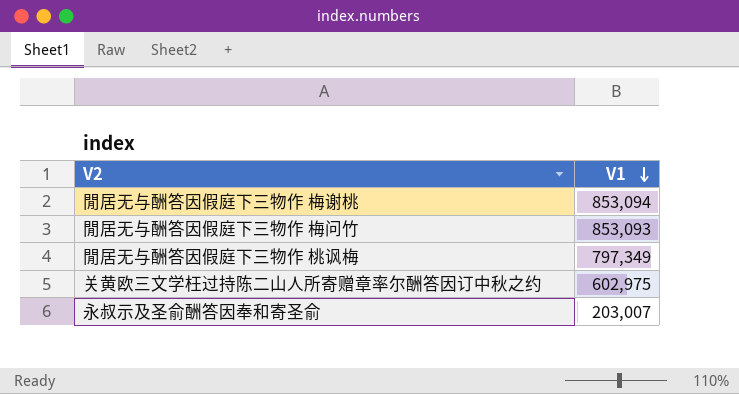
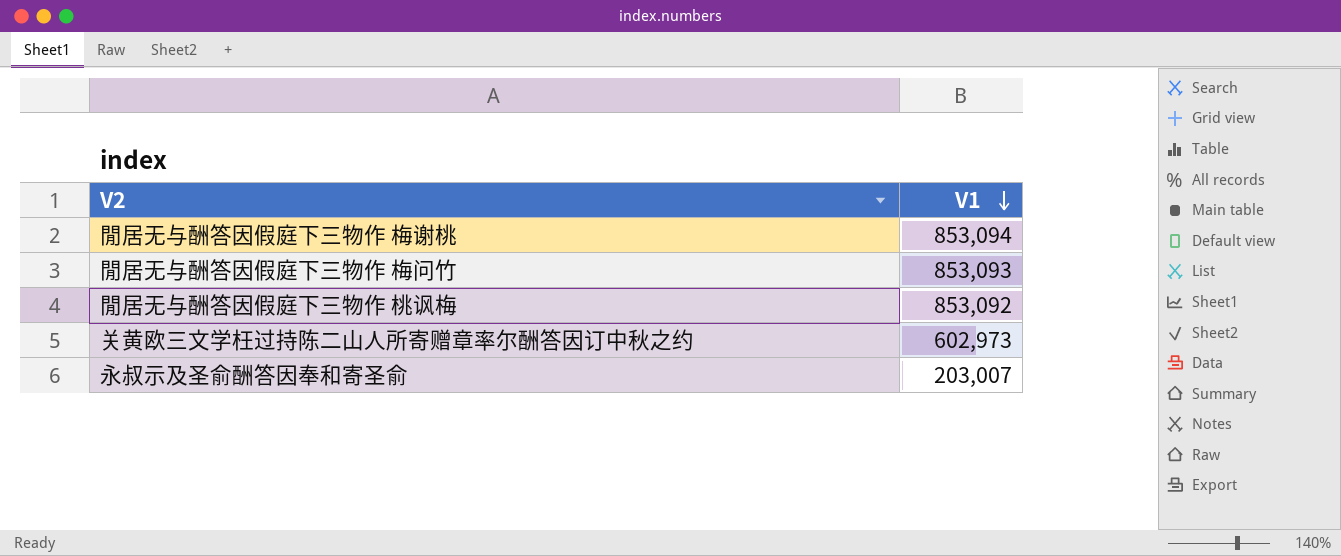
閒居无与酬答因假庭下三物作 桃讽梅 | V1: 797,349 -> 853,092
关黄欧三文学枉过持陈二山人所寄赠章率尔酬答因订中秋之约 | V1: 602,975 -> 602,973

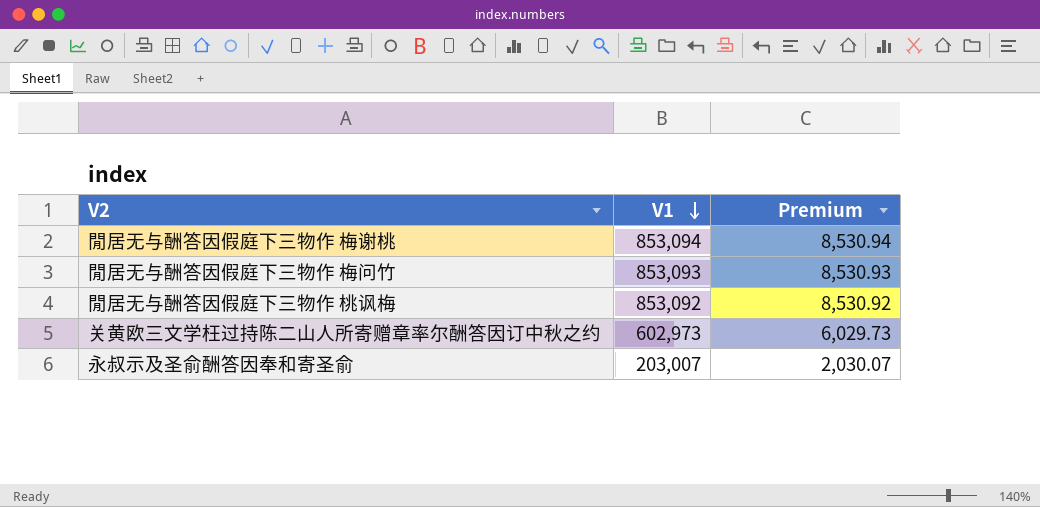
column Premium | formula: none -> [V1] * 0.01

